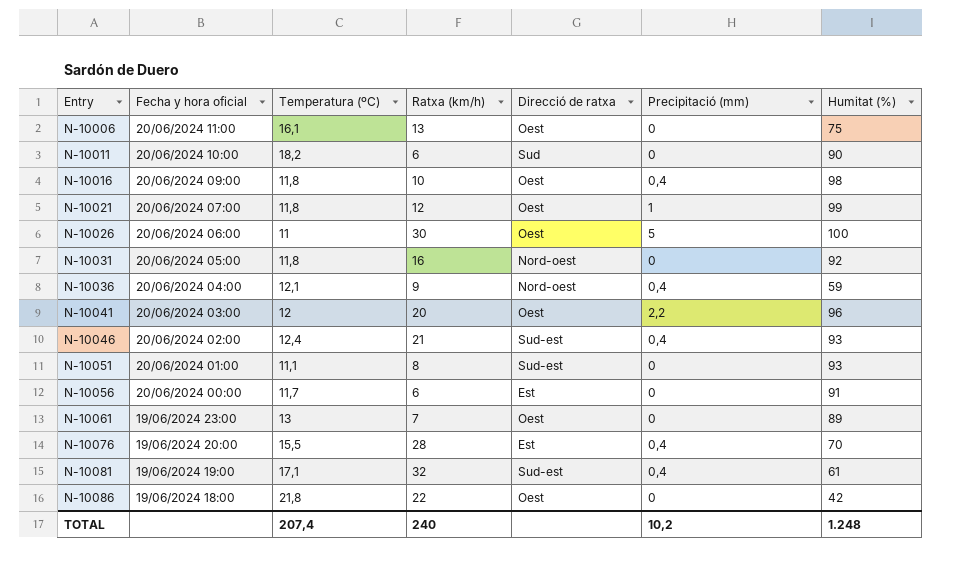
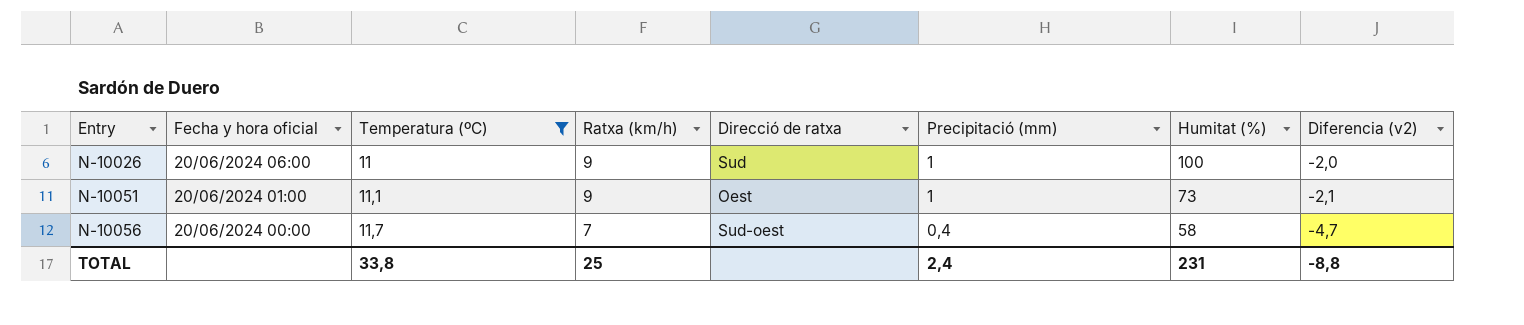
filter: none -> Temperatura (ºC) <= 11,7
column Diferencia (v2) | formula: none -> [Ratxa (km/h)] - [Temperatura (ºC)]
N-10026 | Ratxa (km/h): 30 -> 9
N-10026 | Direcció de ratxa: Oest -> Sud
N-10026 | Precipitació (mm): 5 -> 1
N-10051 | Ratxa (km/h): 8 -> 9
N-10051 | Direcció de ratxa: Sud-est -> Oest
N-10051 | Precipitació (mm): 0 -> 1
N-10051 | Humitat (%): 93 -> 73
N-10056 | Ratxa (km/h): 6 -> 7
N-10056 | Direcció de ratxa: Est -> Sud-oest
N-10056 | Precipitació (mm): 0 -> 0,4
N-10056 | Humitat (%): 91 -> 58
TOTAL | Temperatura (ºC): 207,4 -> 33,8
TOTAL | Ratxa (km/h): 240 -> 25
TOTAL | Precipitació (mm): 10,2 -> 2,4
TOTAL | Humitat (%): 1.248 -> 231

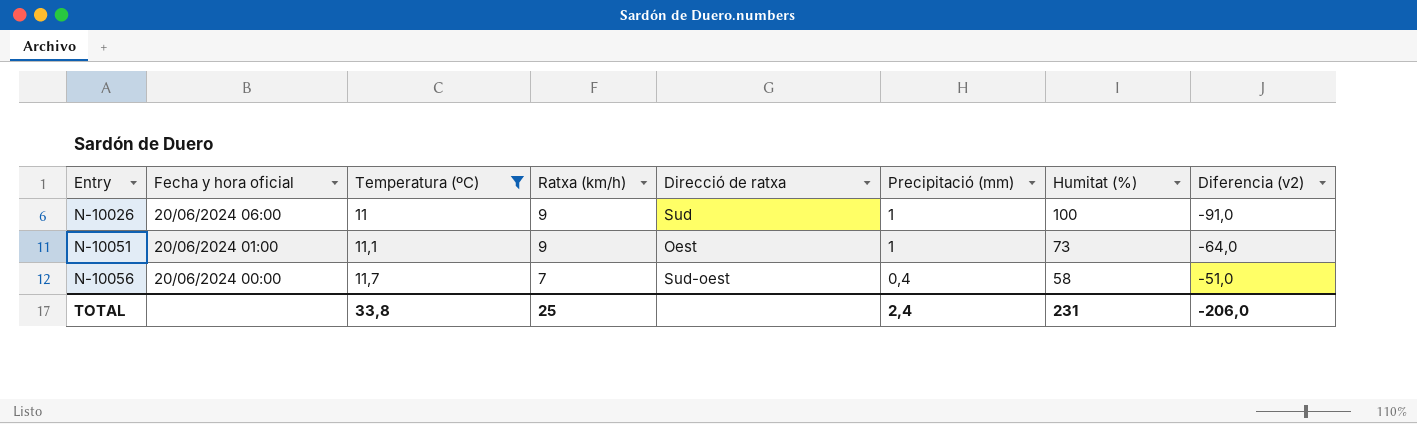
column Diferencia (v2) | formula: [Ratxa (km/h)] - [Temperatura (ºC)] -> [Ratxa (km/h)] - [Humitat (%)]
TOTAL | Diferencia (v2): -8,8 -> -206,0

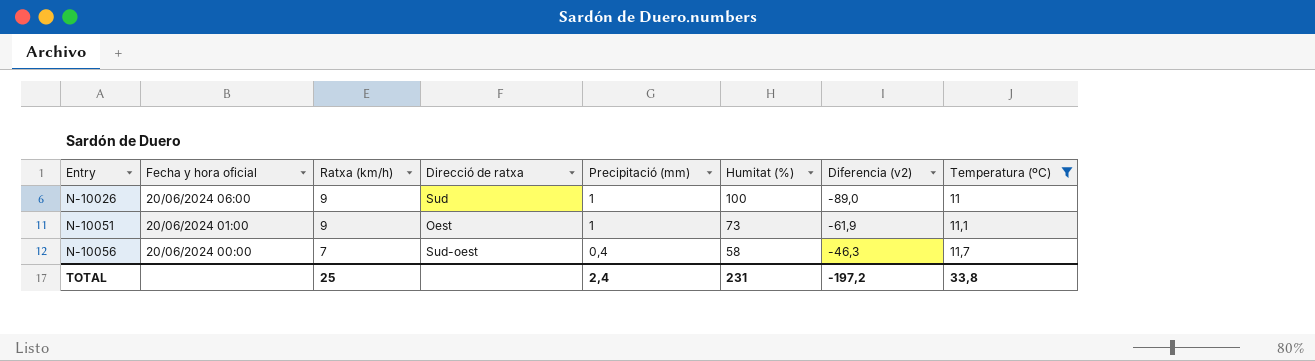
column Diferencia (v2) | formula: [Ratxa (km/h)] - [Humitat (%)] -> [Temperatura (ºC)] - [Humitat (%)]
column Temperatura (ºC) | position: 3 -> 8
TOTAL | Diferencia (v2): -206,0 -> -197,2

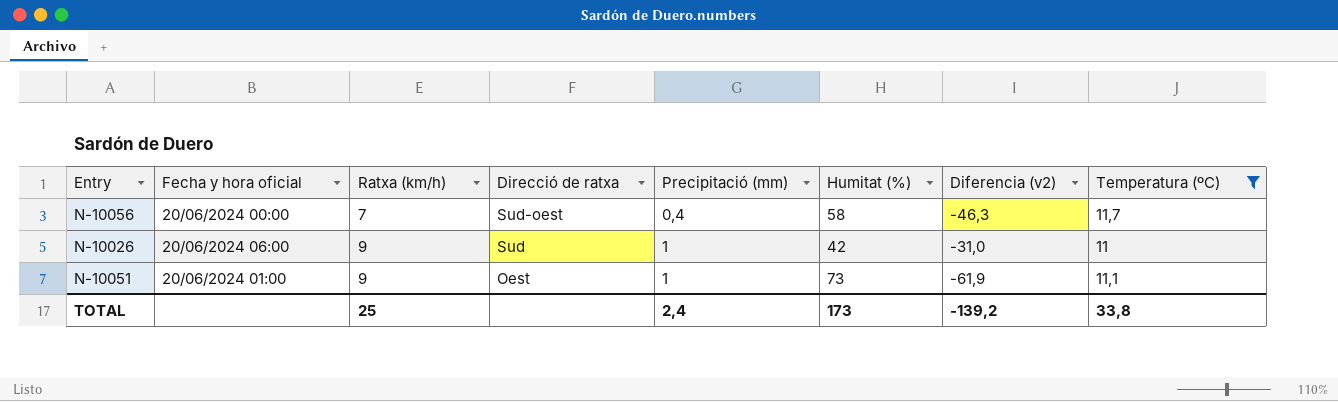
row order: Entry ascending -> Ratxa (km/h) ascending
N-10026 | Humitat (%): 100 -> 42
N-10026 | Diferencia (v2): -89,0 -> -31,0
TOTAL | Humitat (%): 231 -> 173
TOTAL | Diferencia (v2): -197,2 -> -139,2

